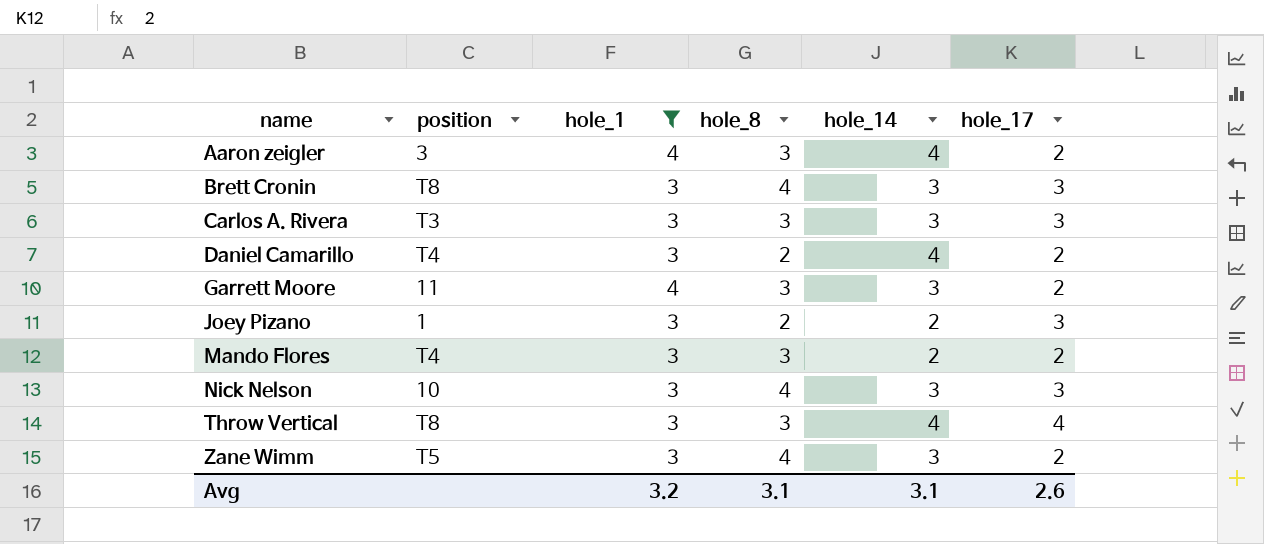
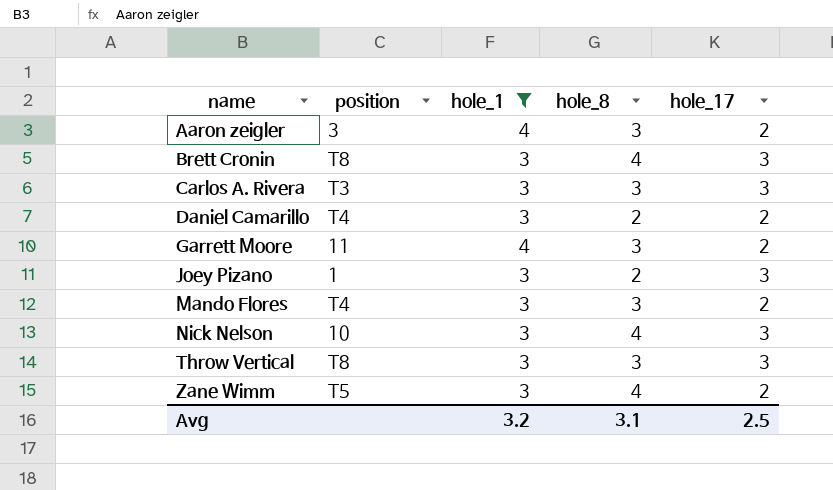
column hole_14 | position: 5 -> none
Throw Vertical | hole_17: 4 -> 3
Avg | hole_17: 2.6 -> 2.5

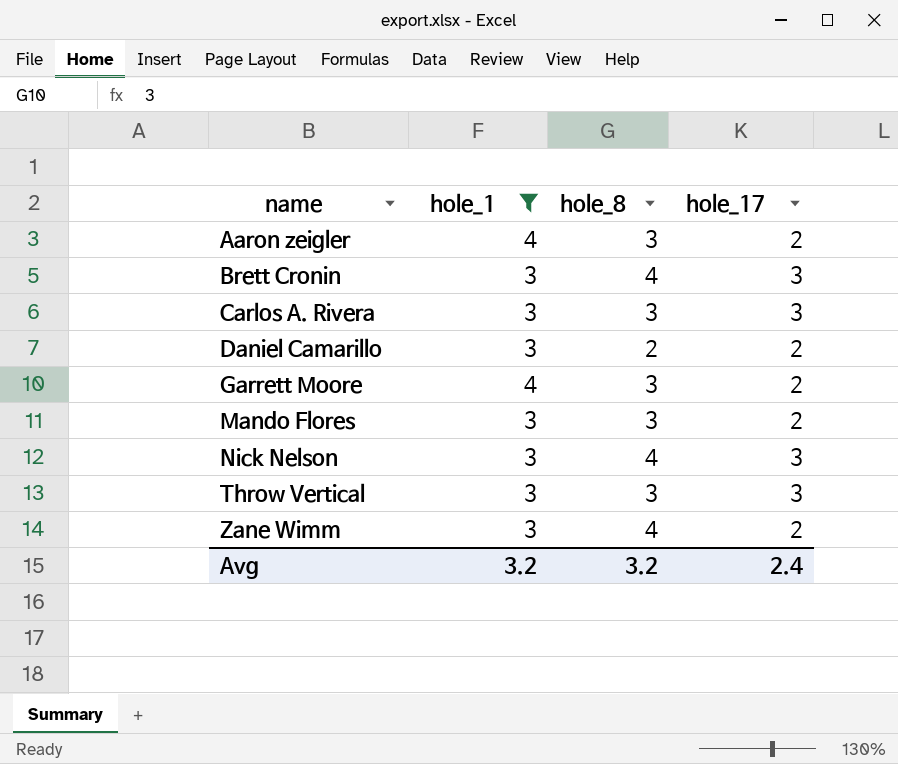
column position | position: 2 -> none
row Joey Pizano: 1 | 3 | 2 | 3 -> none
Avg | hole_8: 3.1 -> 3.2
Avg | hole_17: 2.5 -> 2.4

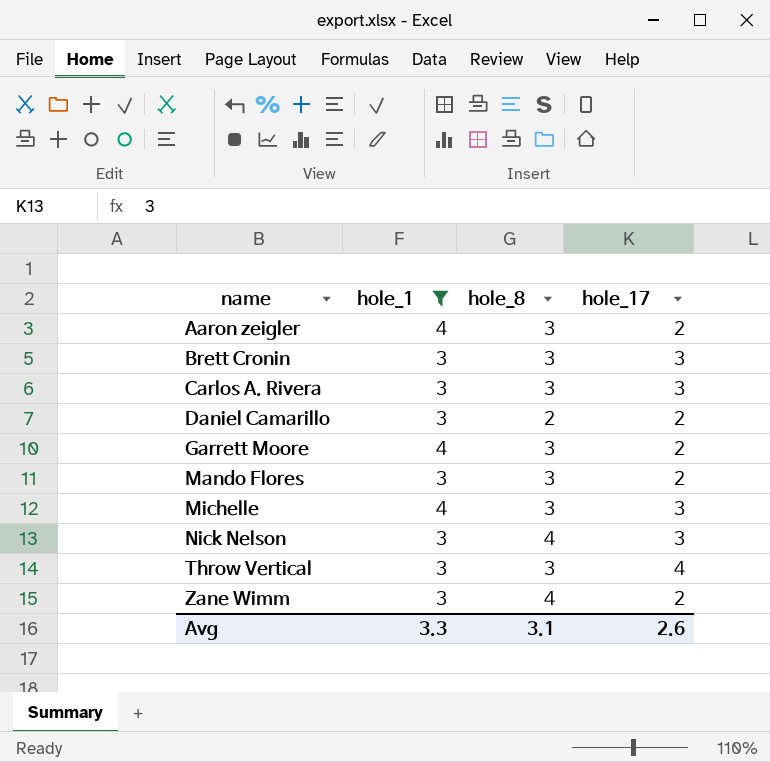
Brett Cronin | hole_8: 4 -> 3
row Michelle: none -> 4 | 3 | 3
Throw Vertical | hole_17: 3 -> 4
Avg | hole_1: 3.2 -> 3.3
Avg | hole_8: 3.2 -> 3.1
Avg | hole_17: 2.4 -> 2.6

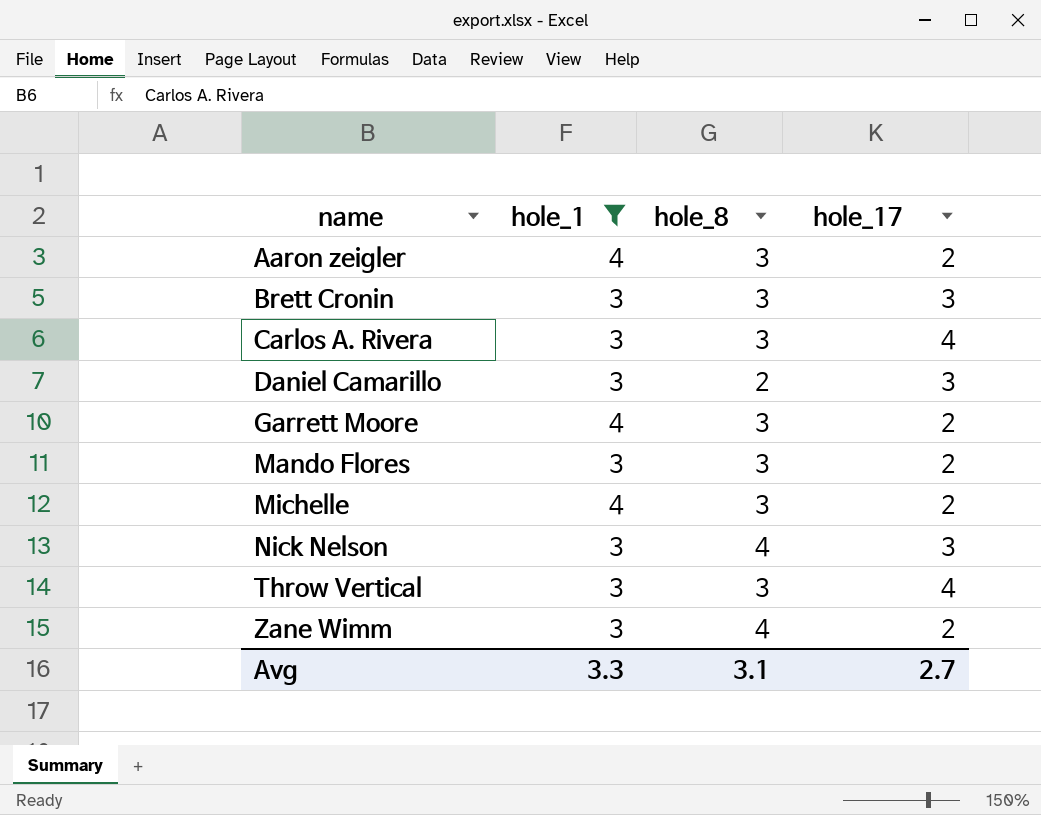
Carlos A. Rivera | hole_17: 3 -> 4
Daniel Camarillo | hole_17: 2 -> 3
Michelle | hole_17: 3 -> 2
Avg | hole_17: 2.6 -> 2.7

